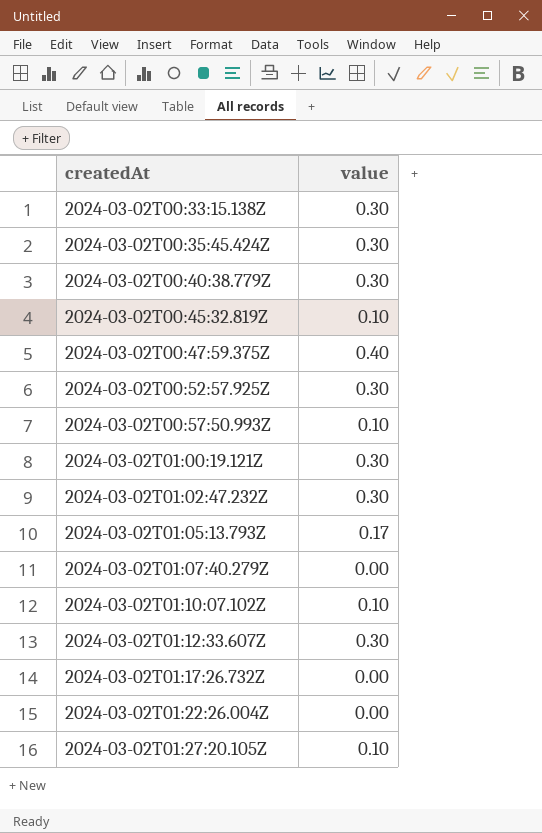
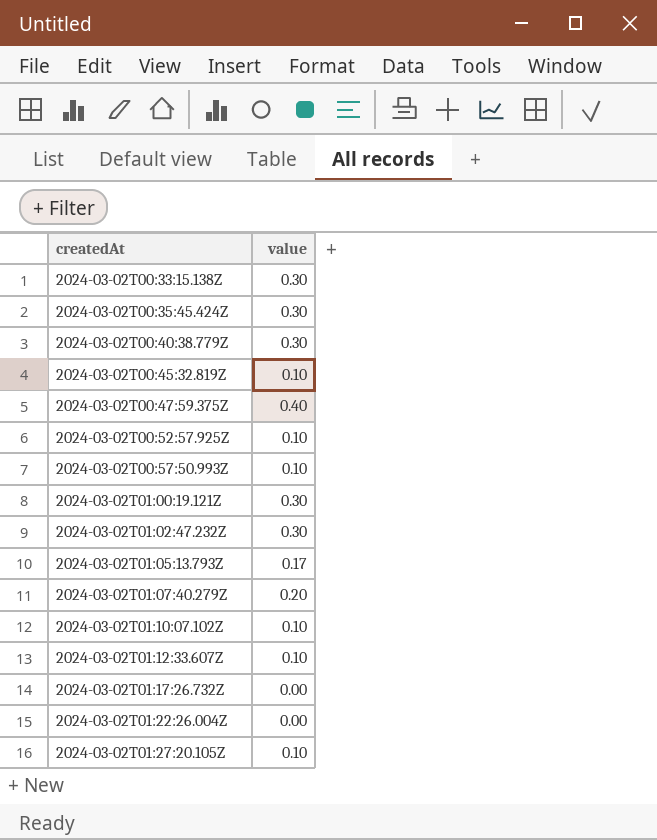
2024-03-02T00:52:57.925Z | value: 0.30 -> 0.10
2024-03-02T01:07:40.279Z | value: 0.00 -> 0.20
2024-03-02T01:12:33.607Z | value: 0.30 -> 0.10

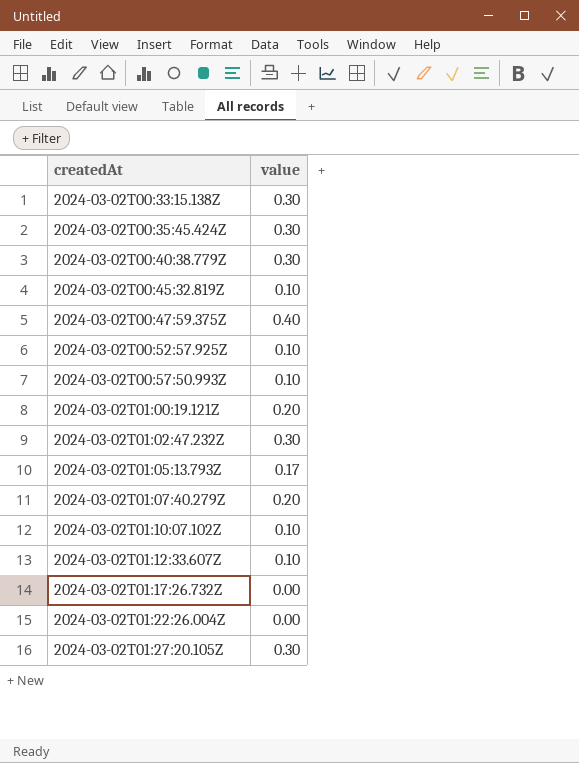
2024-03-02T01:00:19.121Z | value: 0.30 -> 0.20
2024-03-02T01:27:20.105Z | value: 0.10 -> 0.30

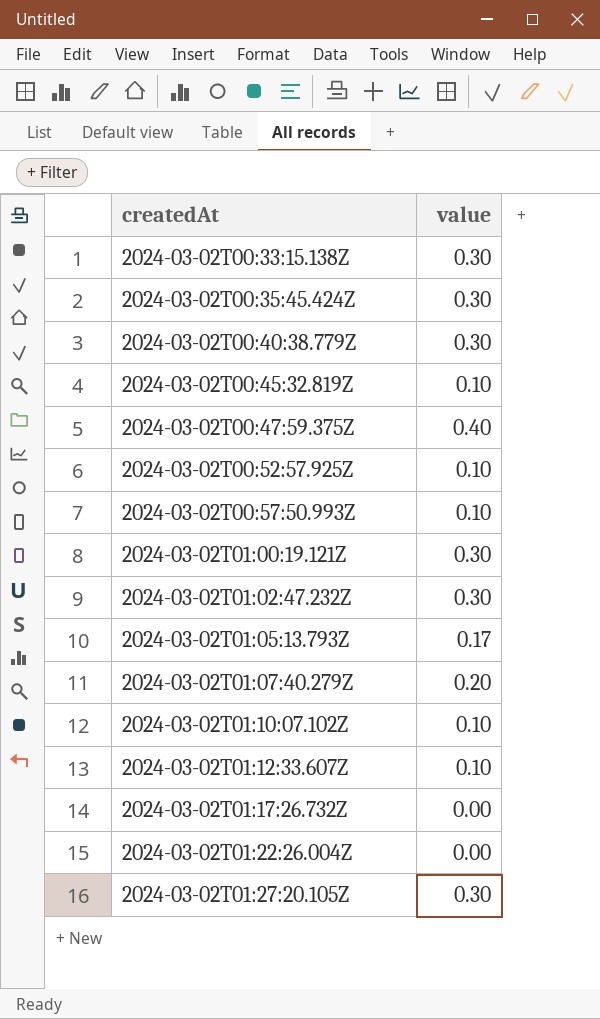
2024-03-02T01:00:19.121Z | value: 0.20 -> 0.30

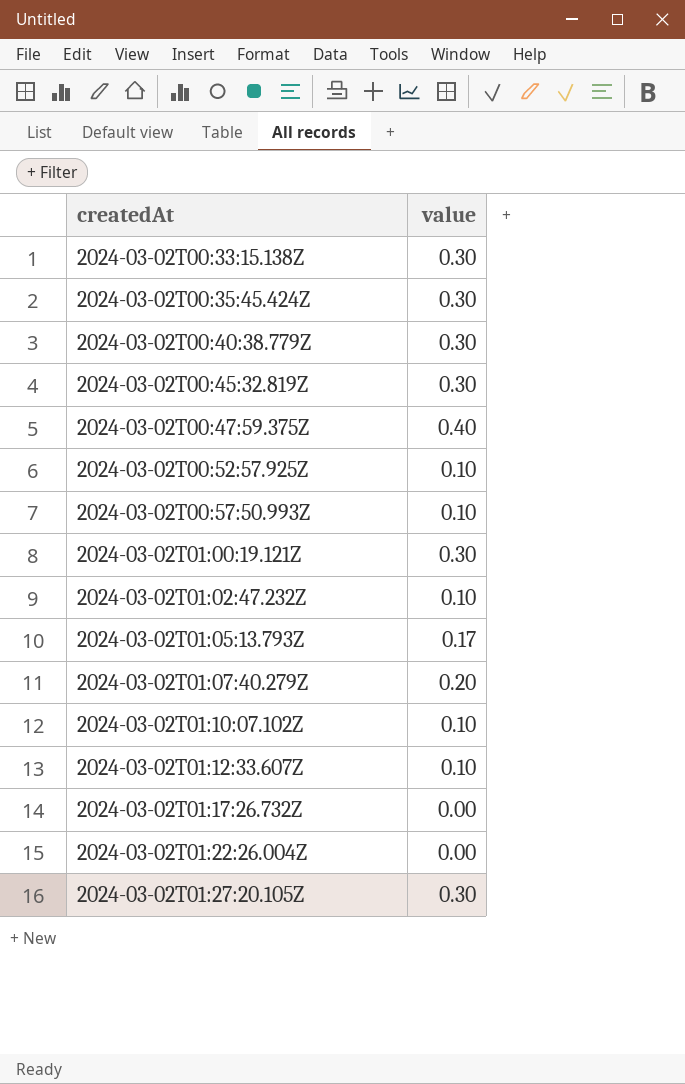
2024-03-02T00:45:32.819Z | value: 0.10 -> 0.30
2024-03-02T01:02:47.232Z | value: 0.30 -> 0.10

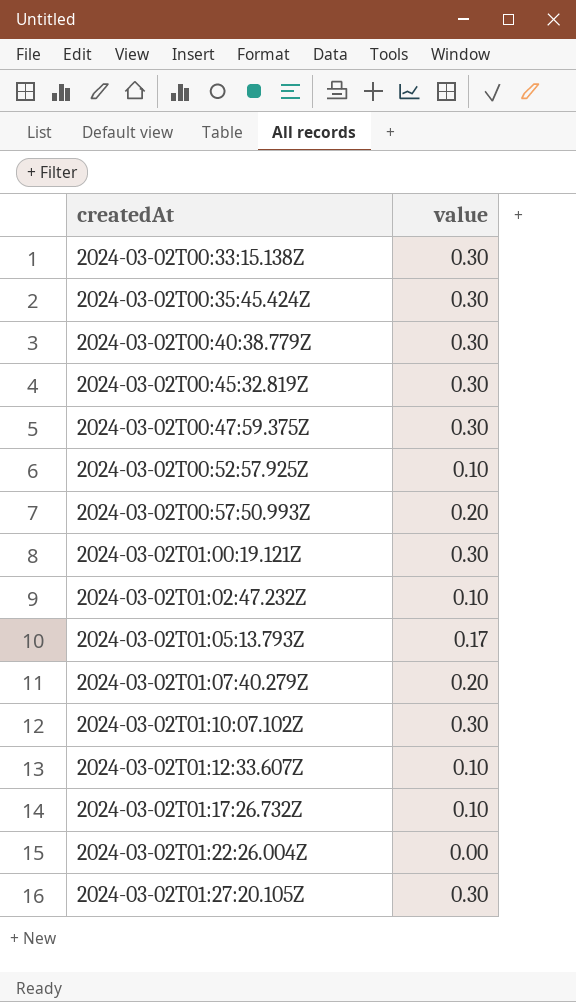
2024-03-02T00:47:59.375Z | value: 0.40 -> 0.30
2024-03-02T00:57:50.993Z | value: 0.10 -> 0.20
2024-03-02T01:10:07.102Z | value: 0.10 -> 0.30
2024-03-02T01:17:26.732Z | value: 0.00 -> 0.10

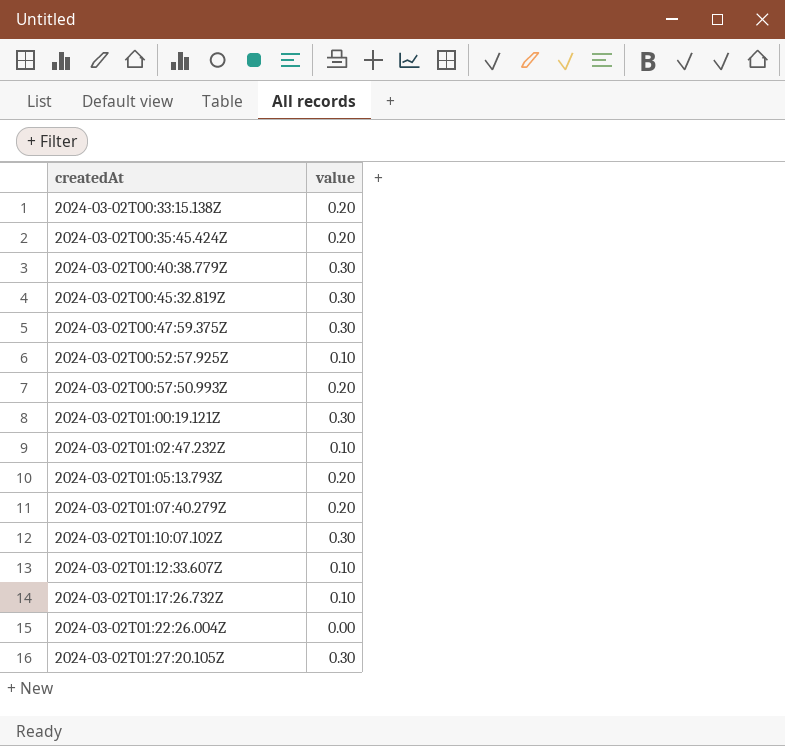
2024-03-02T00:33:15.138Z | value: 0.30 -> 0.20
2024-03-02T00:35:45.424Z | value: 0.30 -> 0.20
2024-03-02T01:05:13.793Z | value: 0.17 -> 0.20

